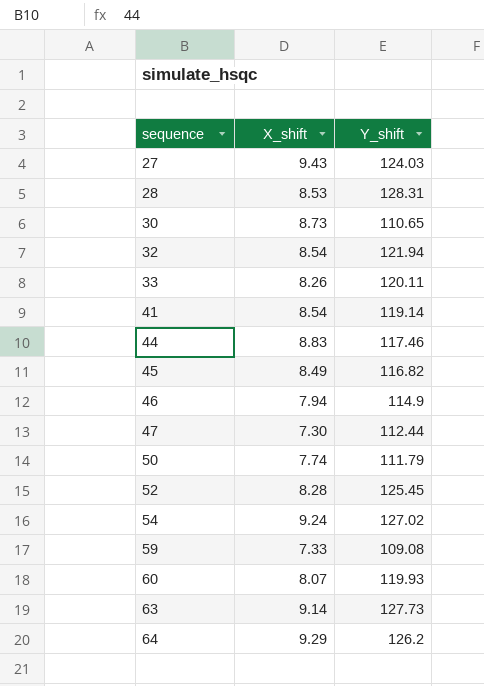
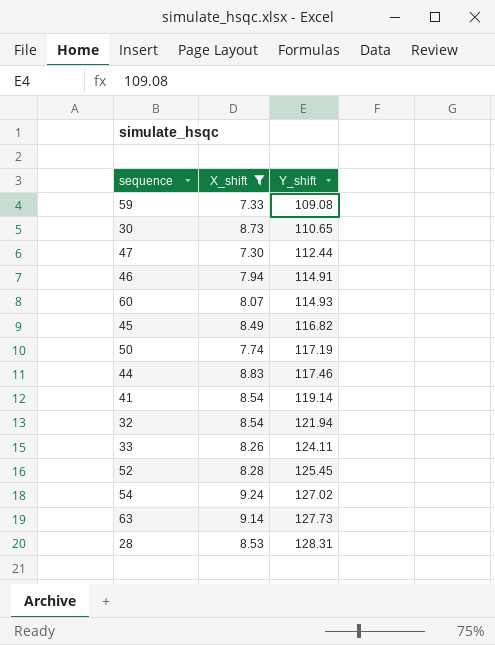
filter: none -> X_shift <= 9.24
row order: sequence ascending -> Y_shift ascending
46 | Y_shift: 114.9 -> 114.91
60 | Y_shift: 119.93 -> 114.93
50 | Y_shift: 111.79 -> 117.19
33 | Y_shift: 120.11 -> 124.11

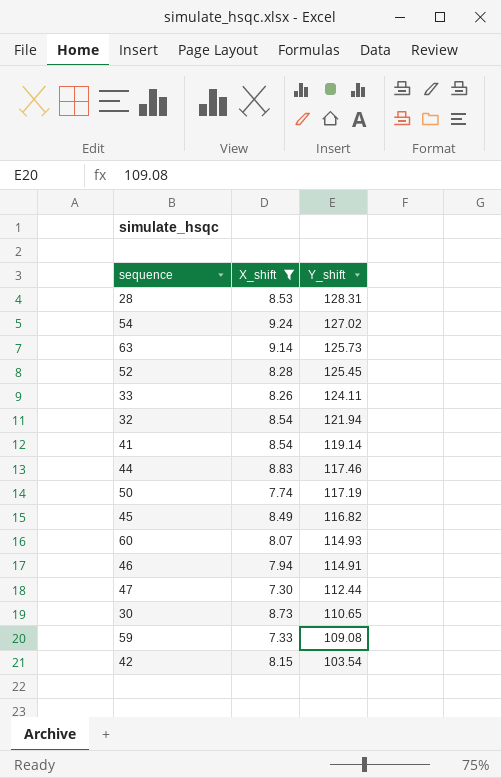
row order: Y_shift ascending -> Y_shift descending
63 | Y_shift: 127.73 -> 125.73
row 42: none -> 8.15 | 103.54

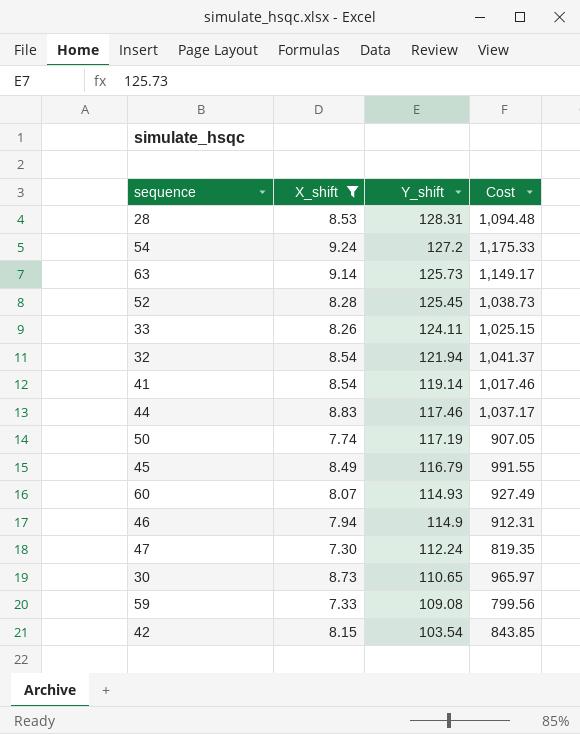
column Cost | formula: none -> [X_shift] * [Y_shift]
54 | Y_shift: 127.02 -> 127.2
45 | Y_shift: 116.82 -> 116.79
46 | Y_shift: 114.91 -> 114.9
47 | Y_shift: 112.44 -> 112.24

